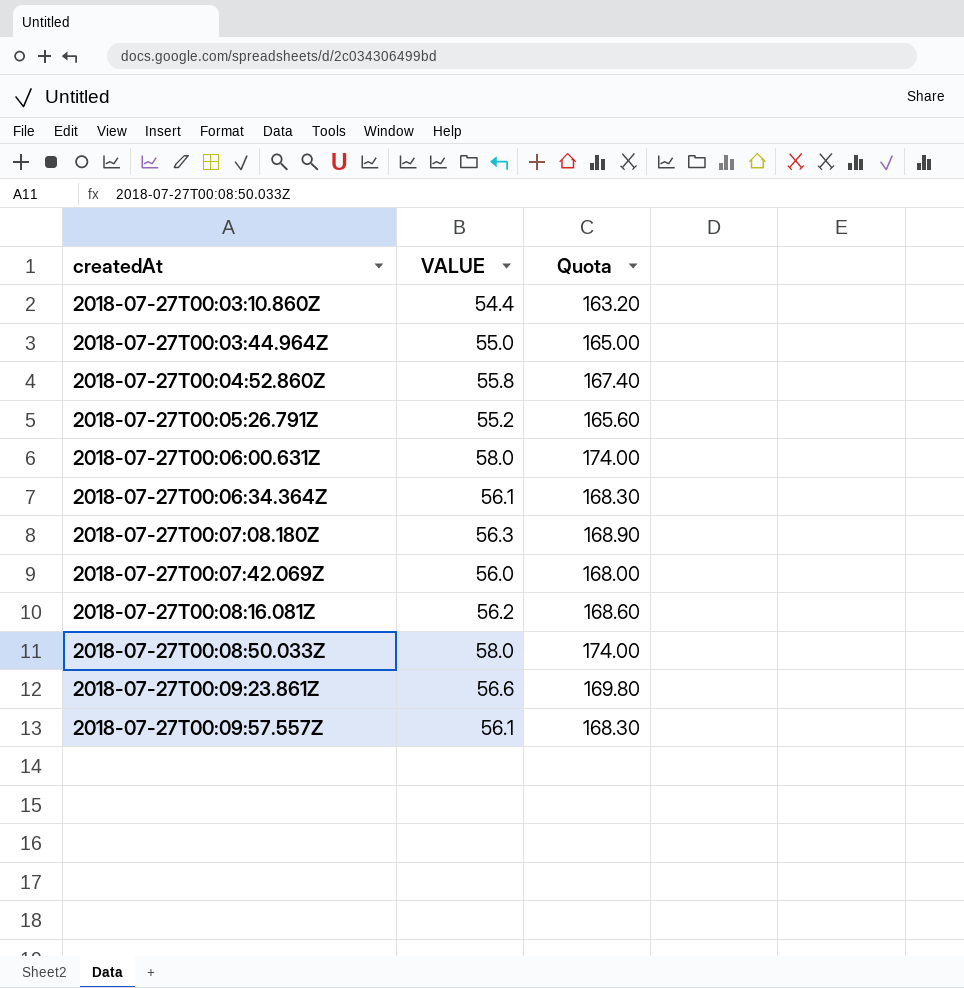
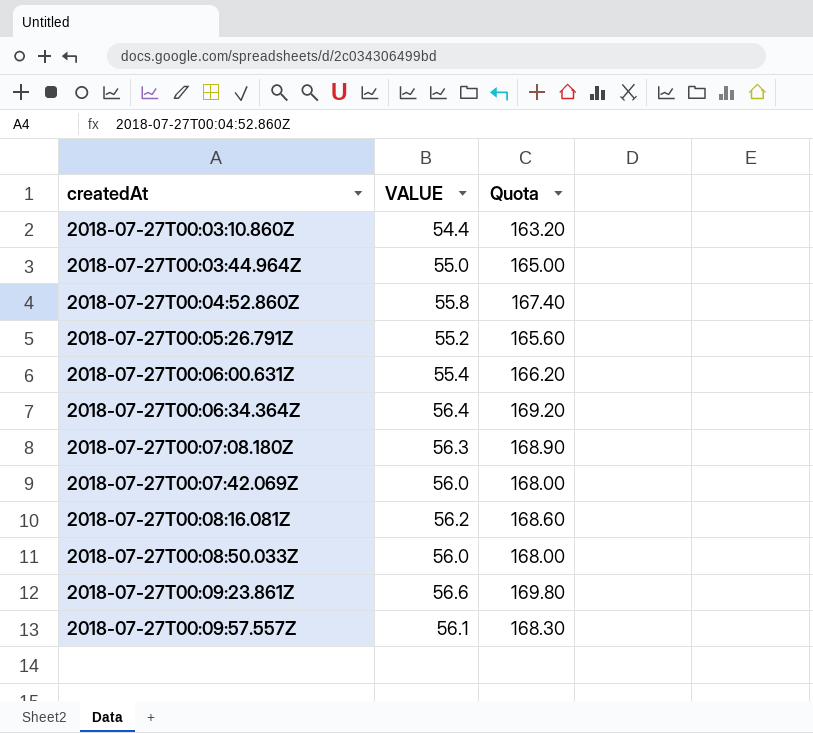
2018-07-27T00:06:00.631Z | VALUE: 58.0 -> 55.4
2018-07-27T00:06:00.631Z | Quota: 174.00 -> 166.20
2018-07-27T00:06:34.364Z | VALUE: 56.1 -> 56.4
2018-07-27T00:06:34.364Z | Quota: 168.30 -> 169.20
2018-07-27T00:08:50.033Z | VALUE: 58.0 -> 56.0
2018-07-27T00:08:50.033Z | Quota: 174.00 -> 168.00

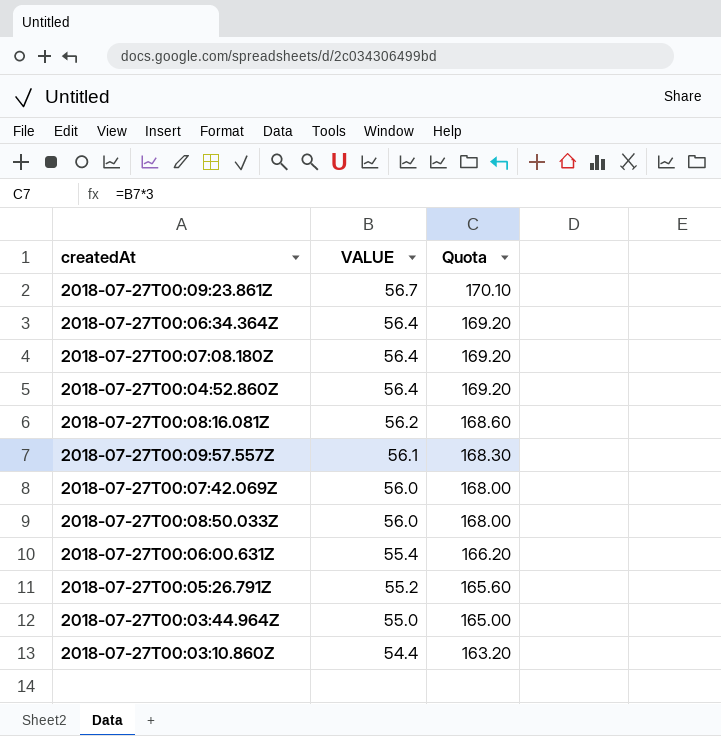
row order: createdAt ascending -> VALUE descending
2018-07-27T00:09:23.861Z | VALUE: 56.6 -> 56.7
2018-07-27T00:09:23.861Z | Quota: 169.80 -> 170.10
2018-07-27T00:07:08.180Z | VALUE: 56.3 -> 56.4
2018-07-27T00:07:08.180Z | Quota: 168.90 -> 169.20
2018-07-27T00:04:52.860Z | VALUE: 55.8 -> 56.4
2018-07-27T00:04:52.860Z | Quota: 167.40 -> 169.20

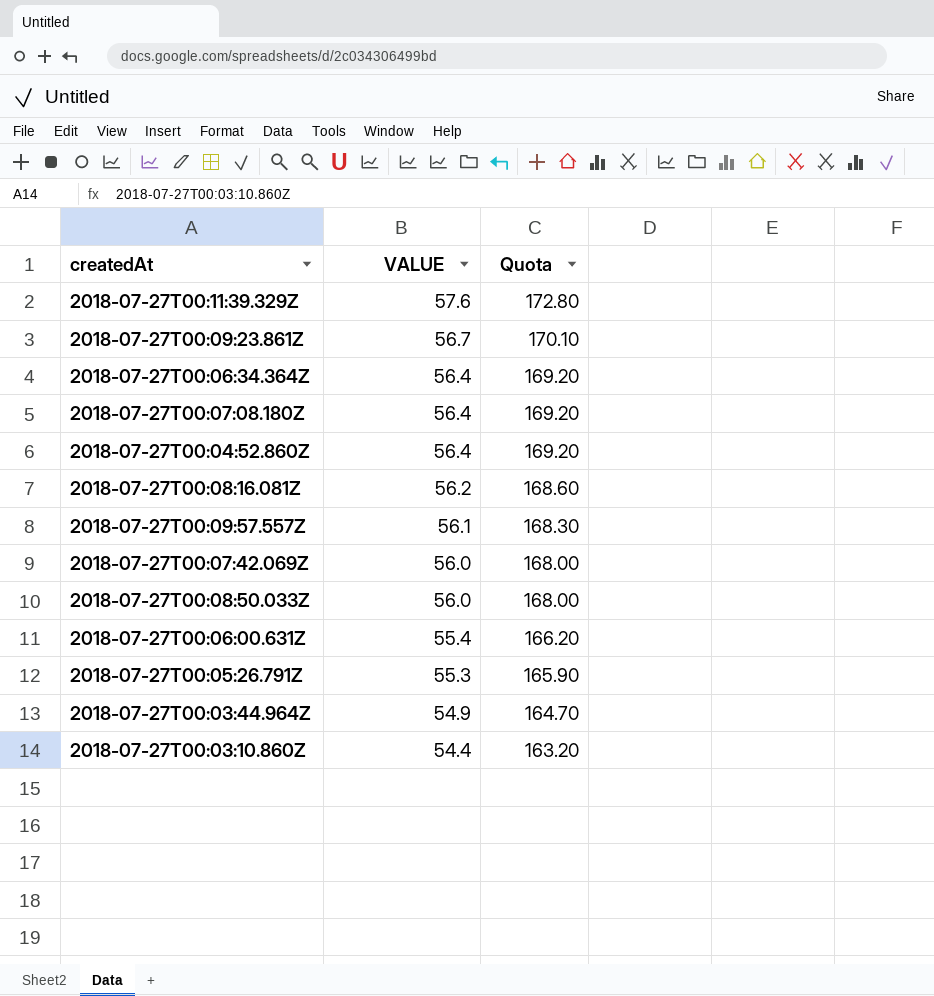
row 2018-07-27T00:11:39.329Z: none -> 57.6 | 172.80
2018-07-27T00:05:26.791Z | VALUE: 55.2 -> 55.3
2018-07-27T00:05:26.791Z | Quota: 165.60 -> 165.90
2018-07-27T00:03:44.964Z | VALUE: 55.0 -> 54.9
2018-07-27T00:03:44.964Z | Quota: 165.00 -> 164.70

